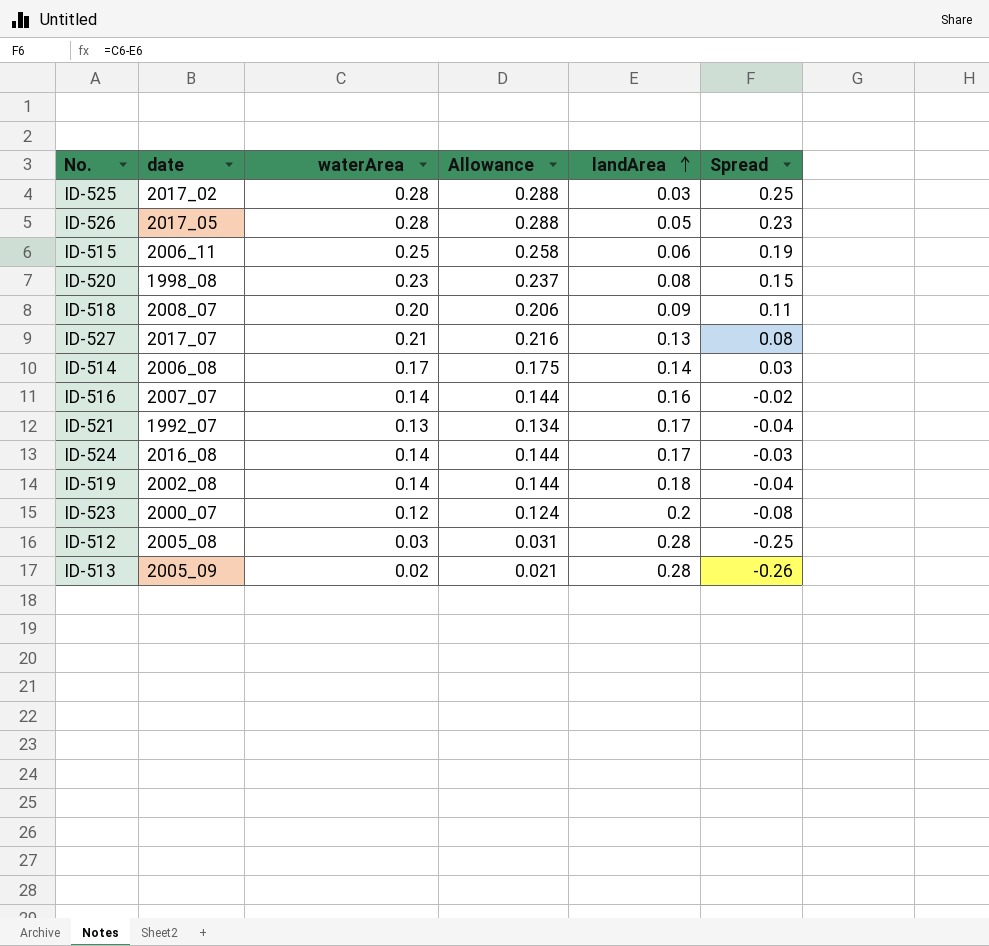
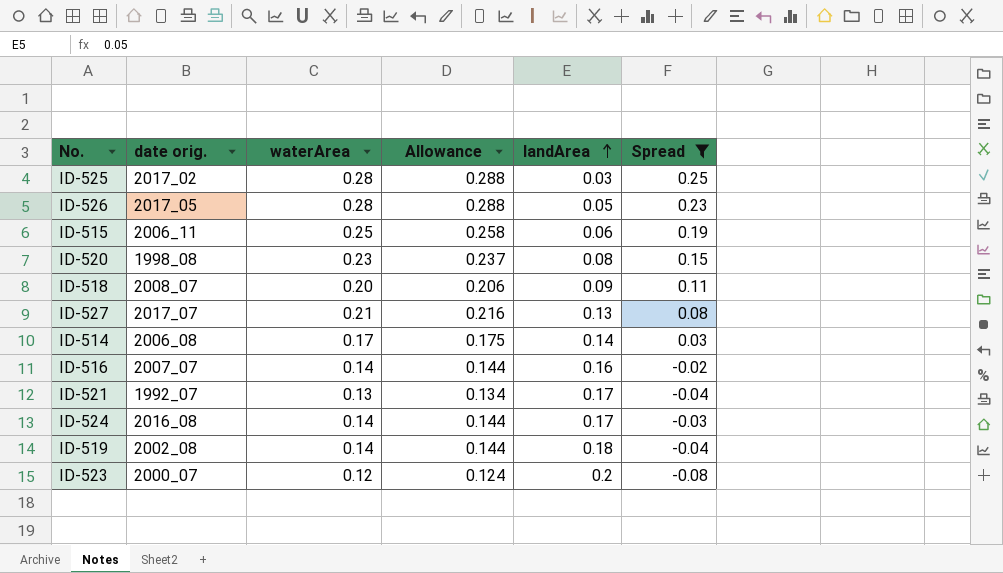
filter: none -> Spread >= -0.08
column name: date -> date orig.

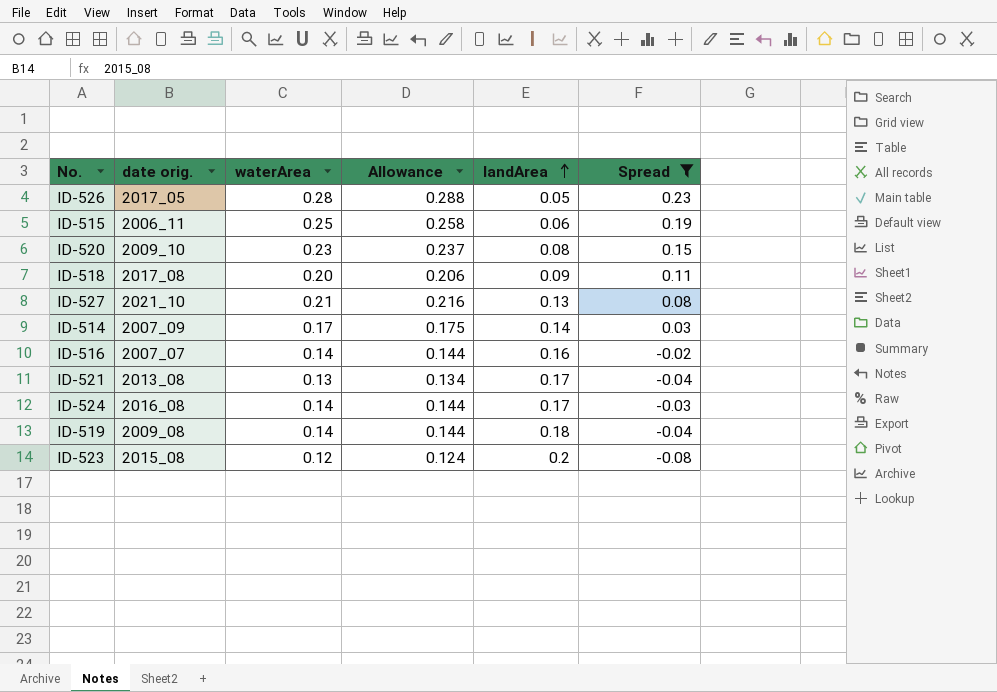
row ID-525: 2017_02 | 0.28 | 0.288 | 0.03 | 0.25 -> none
ID-520 | date orig.: 1998_08 -> 2009_10
ID-518 | date orig.: 2008_07 -> 2017_08
ID-527 | date orig.: 2017_07 -> 2021_10
ID-514 | date orig.: 2006_08 -> 2007_09
ID-521 | date orig.: 1992_07 -> 2013_08
ID-519 | date orig.: 2002_08 -> 2009_08
ID-523 | date orig.: 2000_07 -> 2015_08

